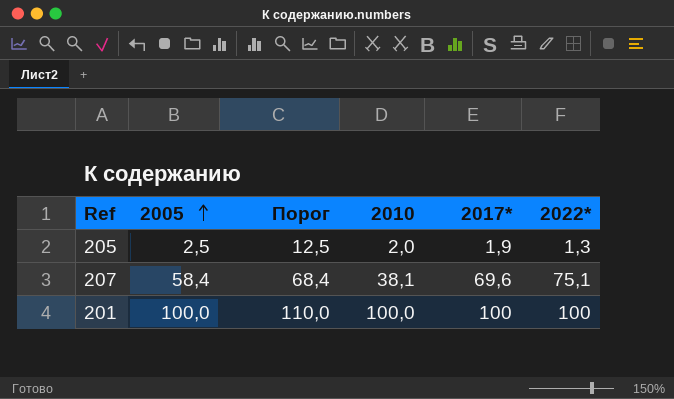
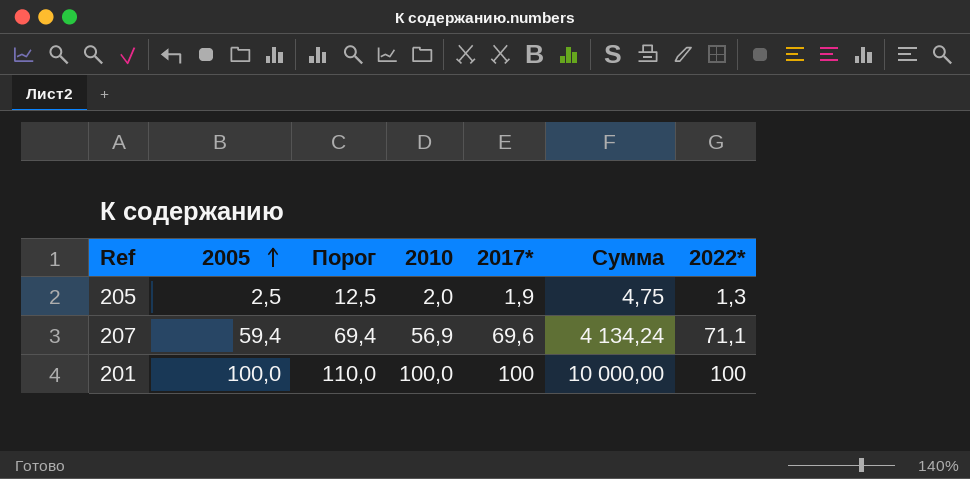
column Сумма | formula: none -> [2005] * [2017*]
207 | 2005: 58,4 -> 59,4
207 | Порог: 68,4 -> 69,4
207 | 2010: 38,1 -> 56,9
207 | 2022*: 75,1 -> 71,1

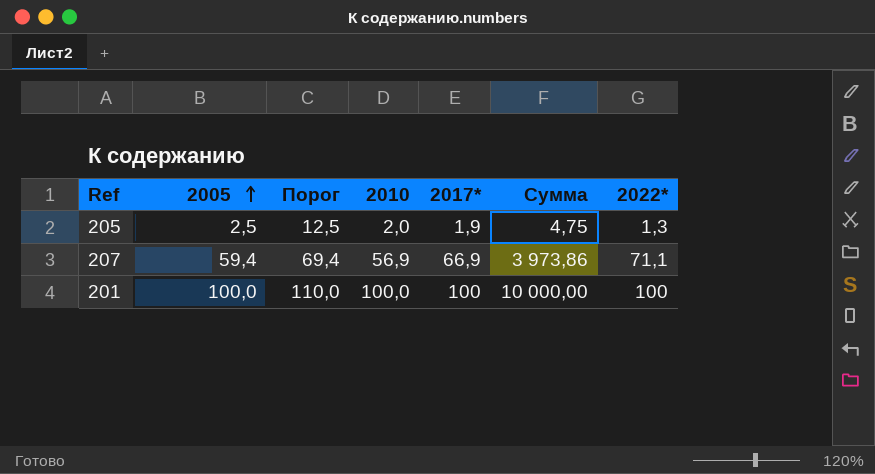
207 | 2017*: 69,6 -> 66,9
207 | Сумма: 4 134,24 -> 3 973,86

